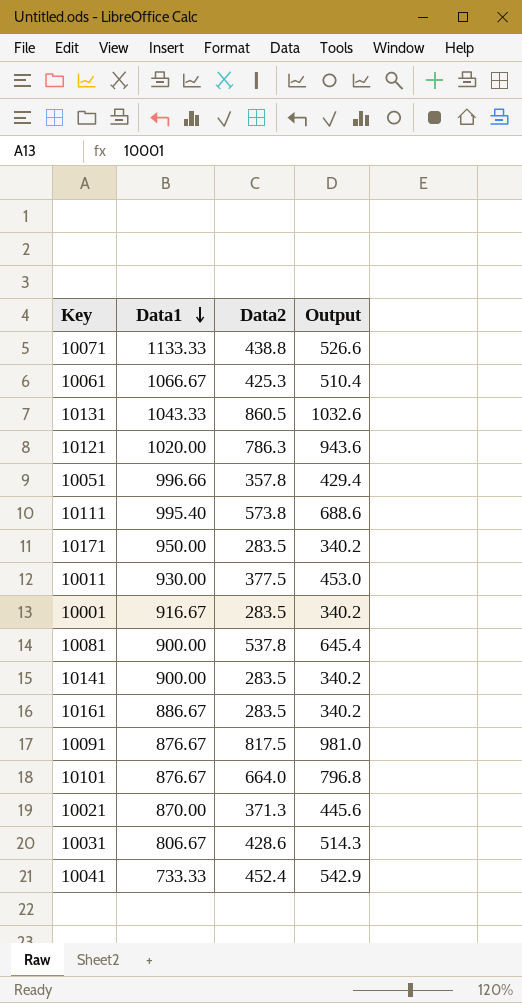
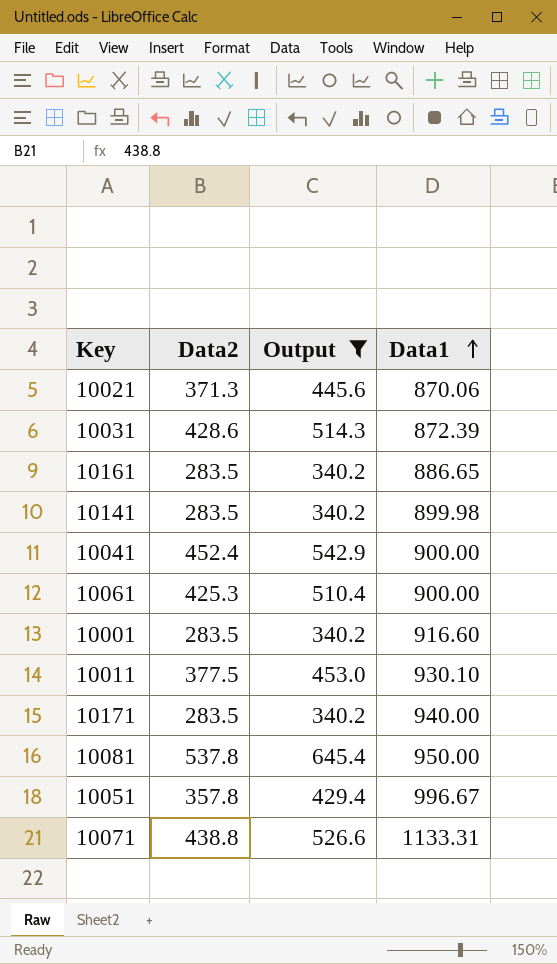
filter: none -> Output <= 645.4
row order: Data1 descending -> Data1 ascending
column Data1 | position: 2 -> 4
10021 | Data1: 870.00 -> 870.06
10031 | Data1: 806.67 -> 872.39
10161 | Data1: 886.67 -> 886.65
10141 | Data1: 900.00 -> 899.98
10041 | Data1: 733.33 -> 900.00
10061 | Data1: 1066.67 -> 900.00
10001 | Data1: 916.67 -> 916.60
10011 | Data1: 930.00 -> 930.10
10171 | Data1: 950.00 -> 940.00
10081 | Data1: 900.00 -> 950.00
10051 | Data1: 996.66 -> 996.67
10071 | Data1: 1133.33 -> 1133.31

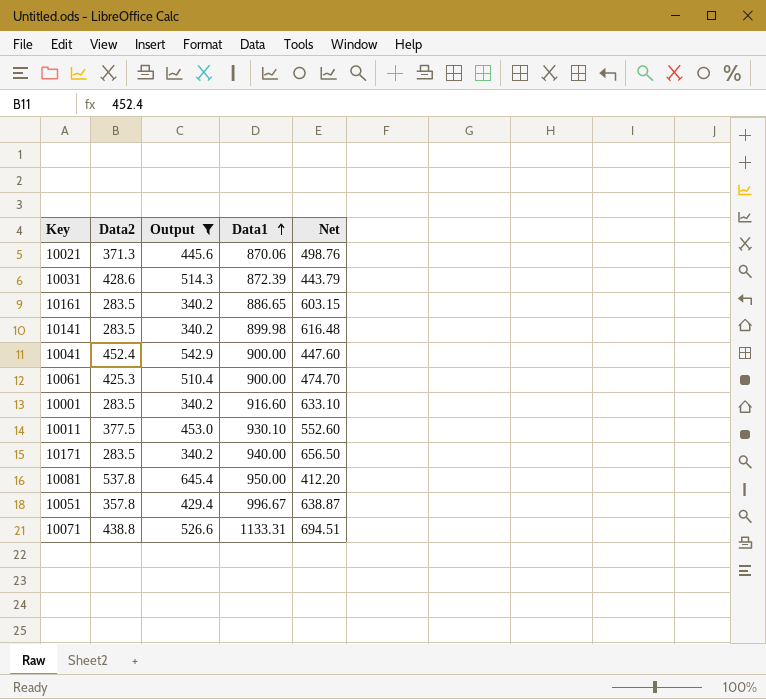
column Net | formula: none -> [Data1] - [Data2]

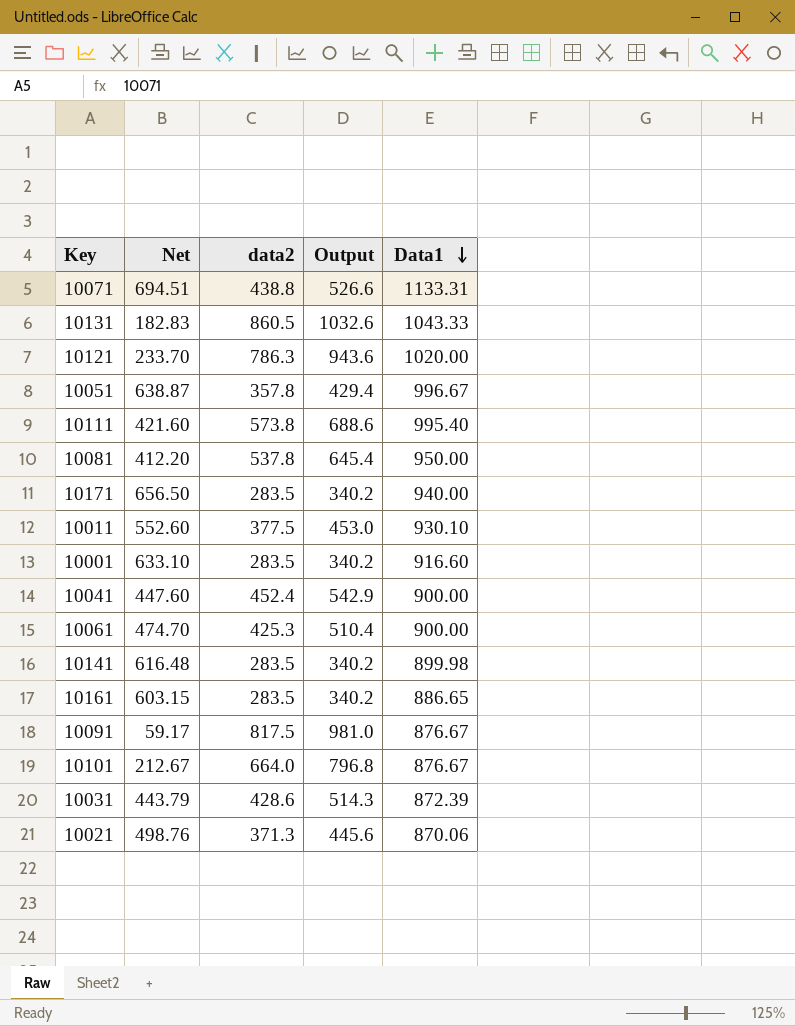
filter: Output <= 645.4 -> none
row order: Data1 ascending -> Data1 descending
column Net | position: 5 -> 2
column name: Data2 -> data2

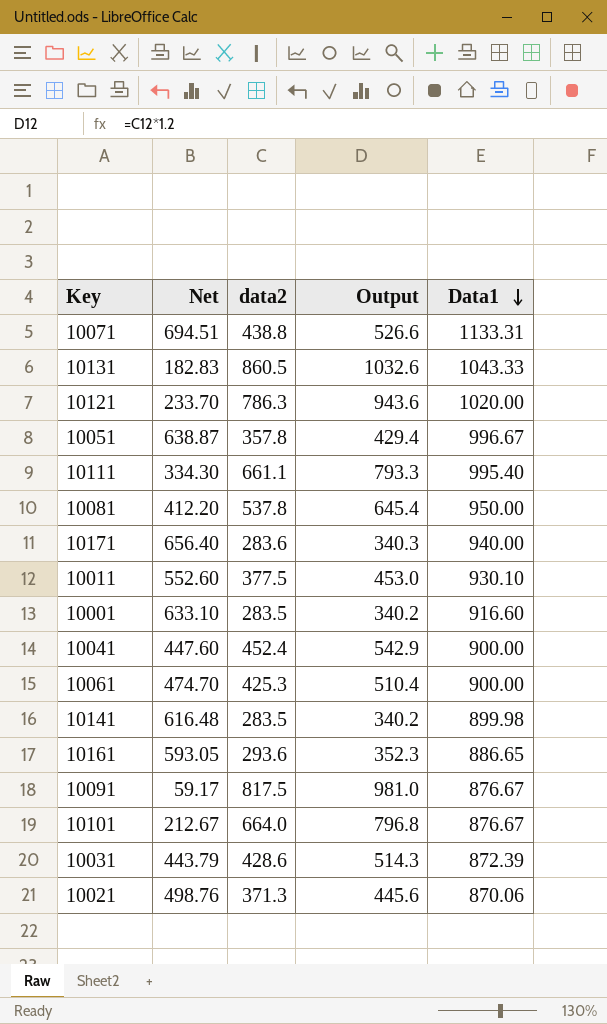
10111 | Net: 421.60 -> 334.30
10111 | data2: 573.8 -> 661.1
10111 | Output: 688.6 -> 793.3
10171 | Net: 656.50 -> 656.40
10171 | data2: 283.5 -> 283.6
10171 | Output: 340.2 -> 340.3
10161 | Net: 603.15 -> 593.05
10161 | data2: 283.5 -> 293.6
10161 | Output: 340.2 -> 352.3

